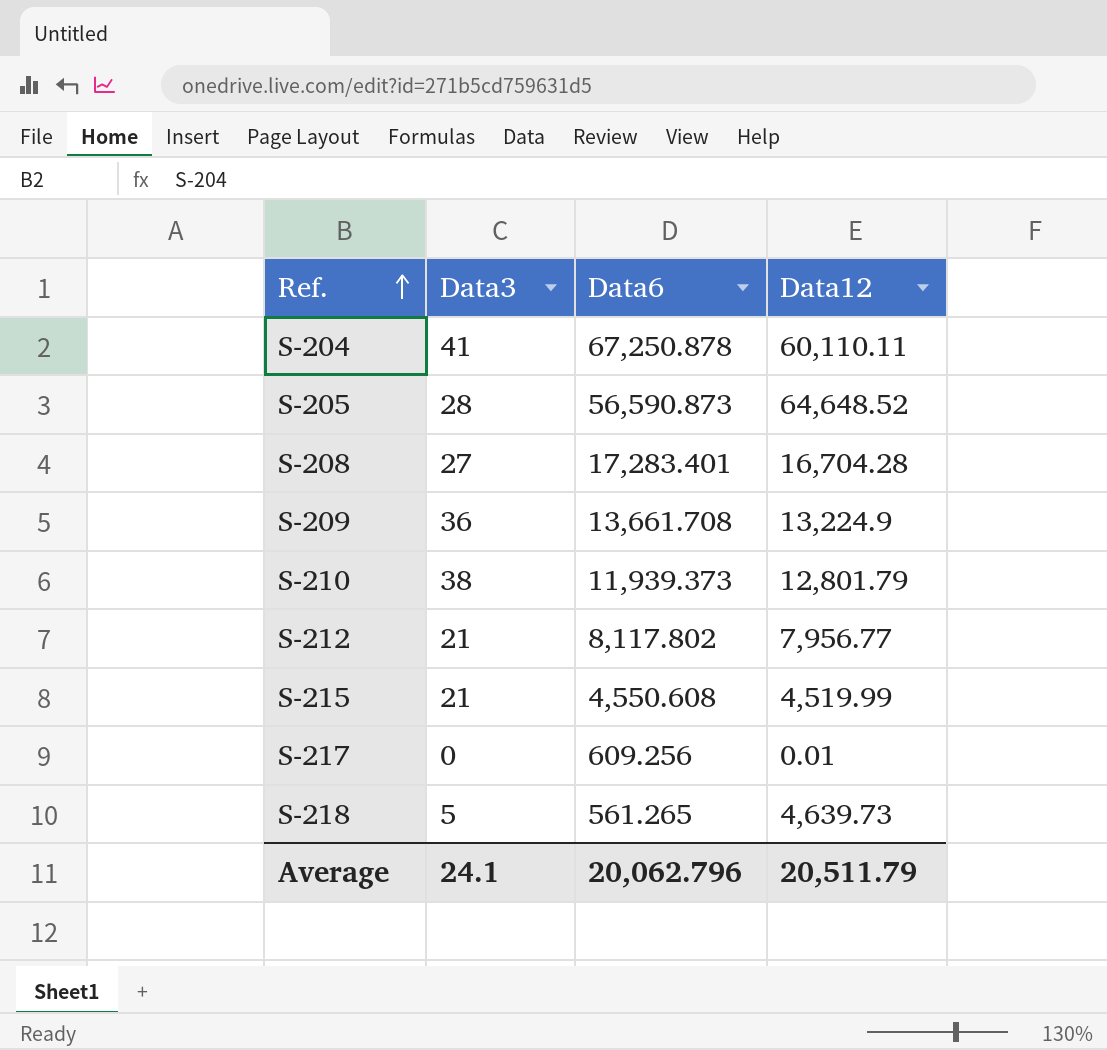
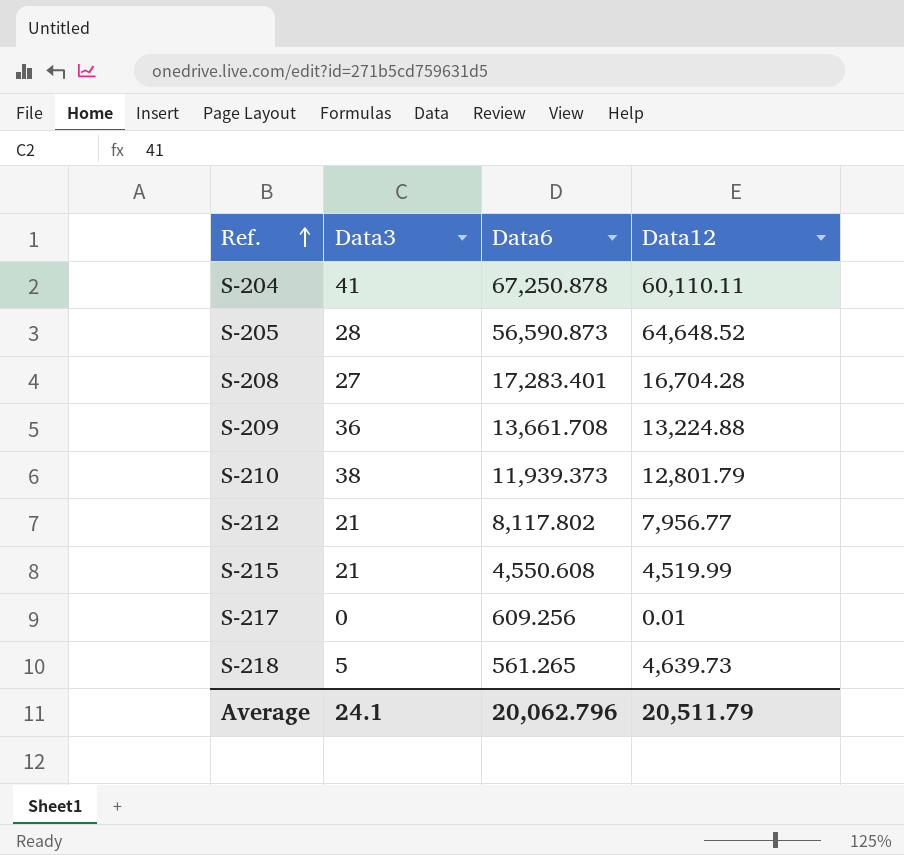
S-209 | Data12: 13,224.9 -> 13,224.88

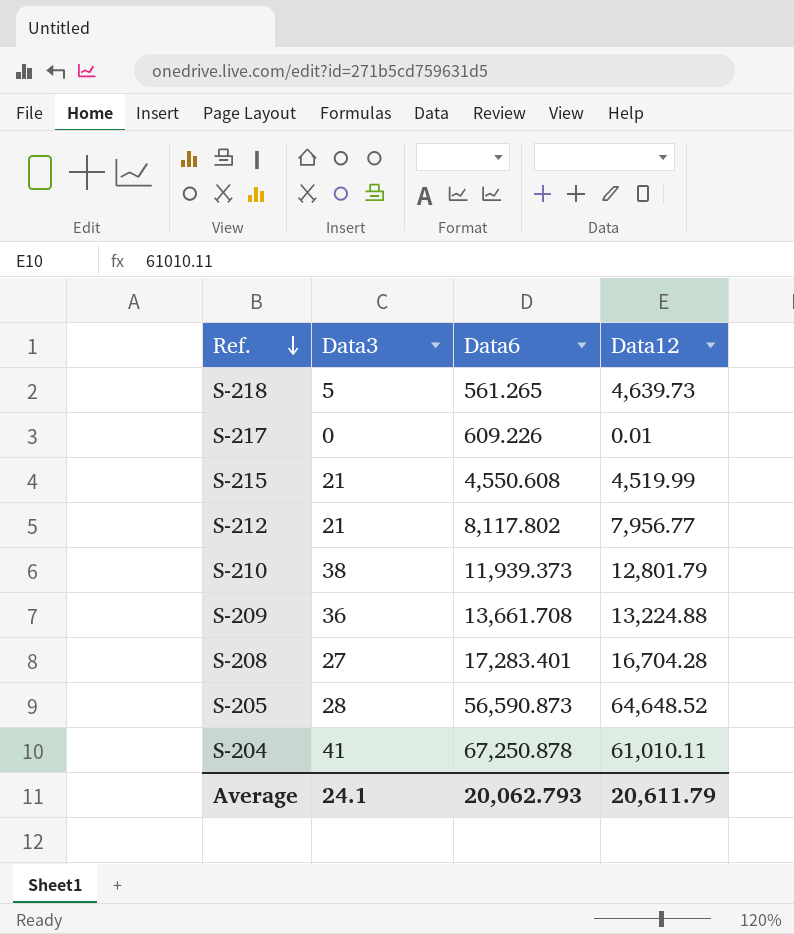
row order: Ref. ascending -> Ref. descending
S-217 | Data6: 609.256 -> 609.226
S-204 | Data12: 60,110.11 -> 61,010.11
Average | Data6: 20,062.796 -> 20,062.793
Average | Data12: 20,511.79 -> 20,611.79

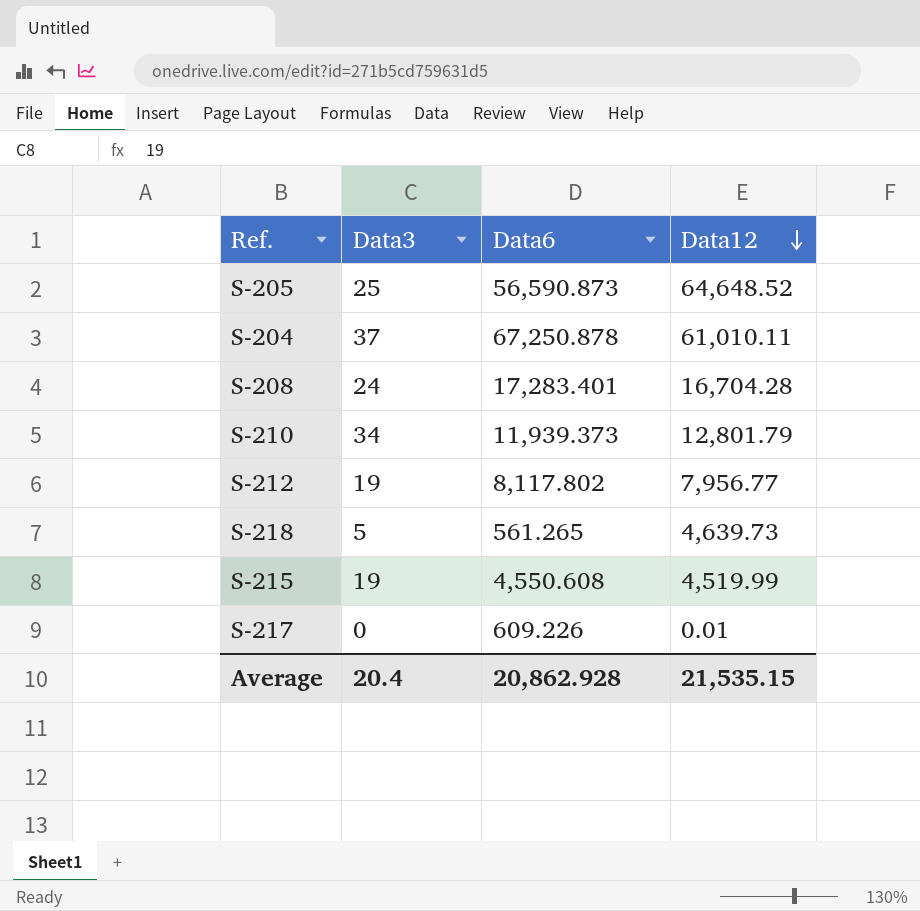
row order: Ref. descending -> Data12 descending
row S-209: 36 | 13,661.708 | 13,224.88 -> none
S-205 | Data3: 28 -> 25
S-204 | Data3: 41 -> 37
S-208 | Data3: 27 -> 24
S-210 | Data3: 38 -> 34
S-212 | Data3: 21 -> 19
S-215 | Data3: 21 -> 19
Average | Data3: 24.1 -> 20.4
Average | Data6: 20,062.793 -> 20,862.928
Average | Data12: 20,611.79 -> 21,535.15

